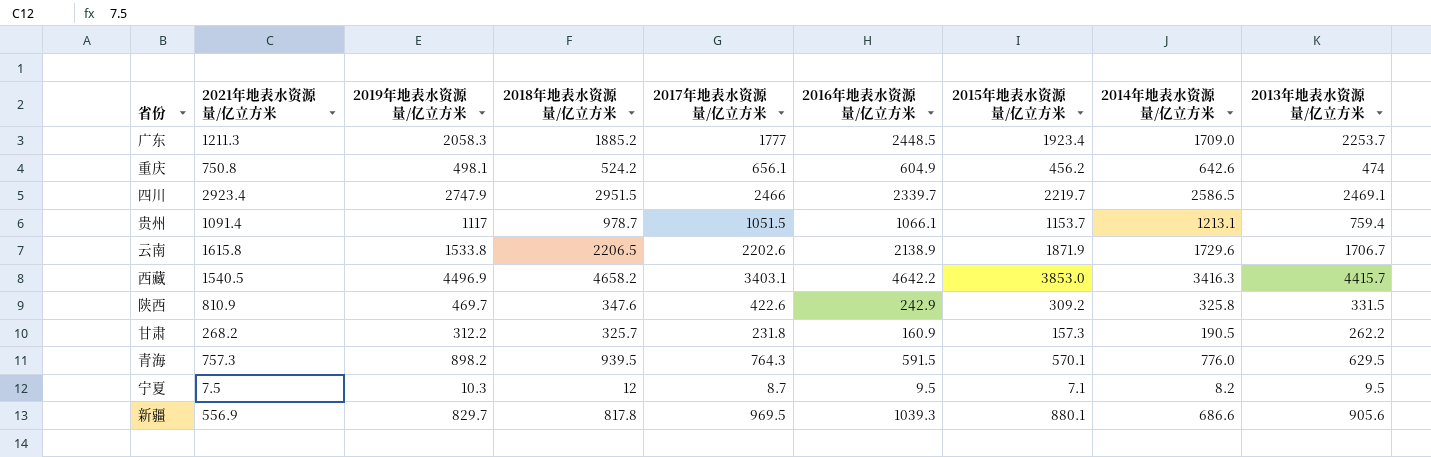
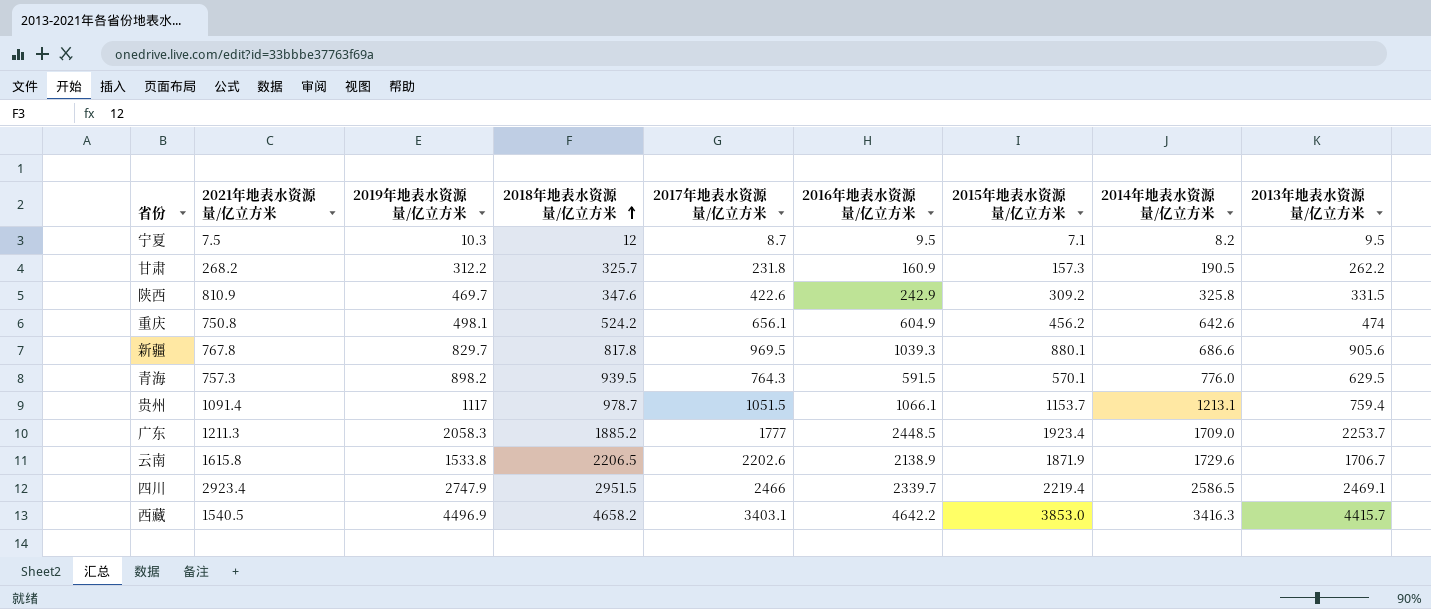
row order: none -> 2018年地表水资源量/亿立方米 ascending
新疆 | 2021年地表水资源量/亿立方米: 556.9 -> 767.8
四川 | 2015年地表水资源量/亿立方米: 2219.7 -> 2219.4

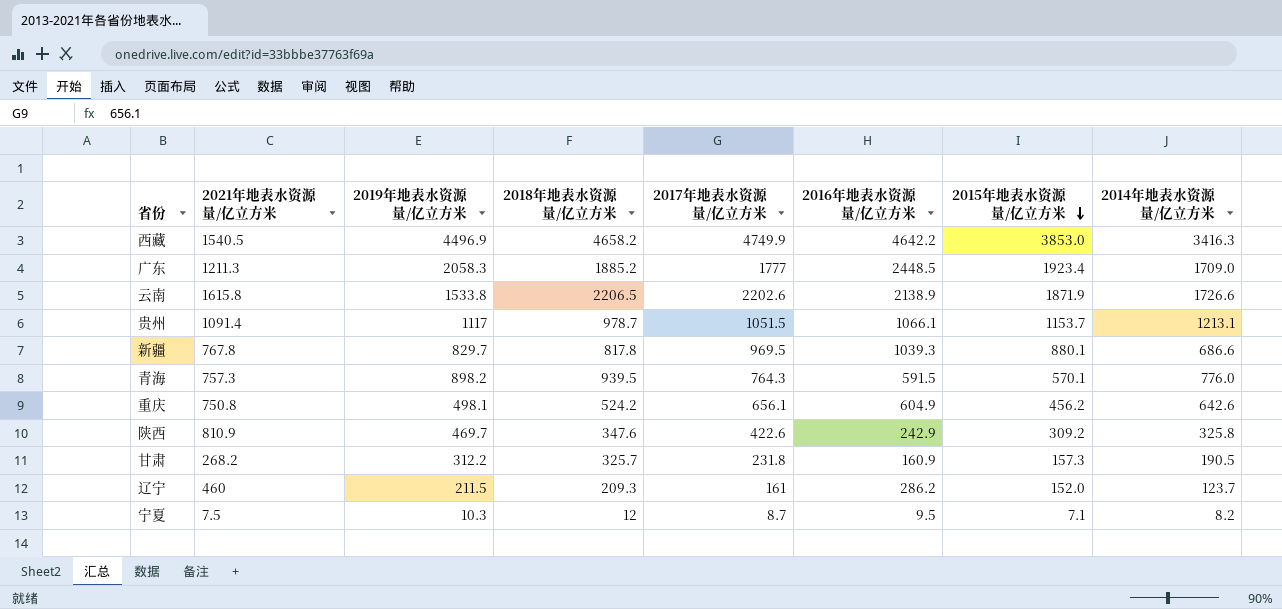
row order: 2018年地表水资源量/亿立方米 ascending -> 2015年地表水资源量/亿立方米 descending
column 2013年地表水资源量/亿立方米 | position: 9 -> none
row 四川: 2923.4 | 2747.9 | 2951.5 | 2466 | 2339.7 | 2219.4 | 2586.5 | 2469.1 -> none
西藏 | 2017年地表水资源量/亿立方米: 3403.1 -> 4749.9
云南 | 2014年地表水资源量/亿立方米: 1729.6 -> 1726.6
row 辽宁: none -> 460 | 211.5 | 209.3 | 161 | 286.2 | 152.0 | 123.7

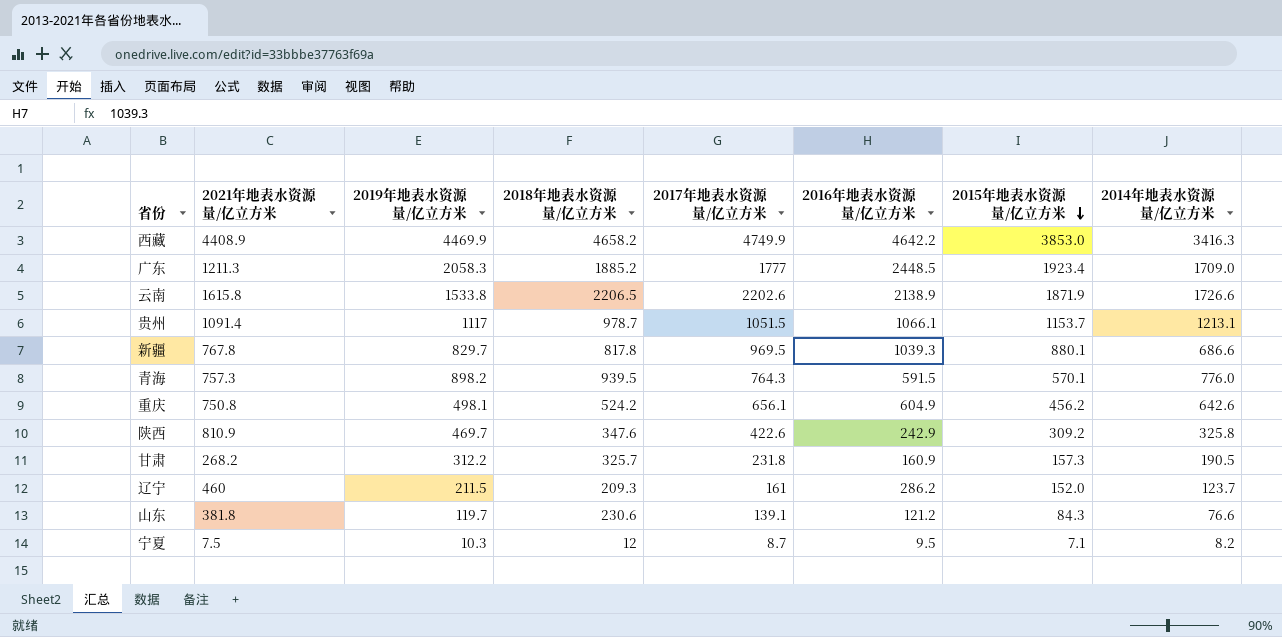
西藏 | 2021年地表水资源量/亿立方米: 1540.5 -> 4408.9
西藏 | 2019年地表水资源量/亿立方米: 4496.9 -> 4469.9
row 山东: none -> 381.8 | 119.7 | 230.6 | 139.1 | 121.2 | 84.3 | 76.6

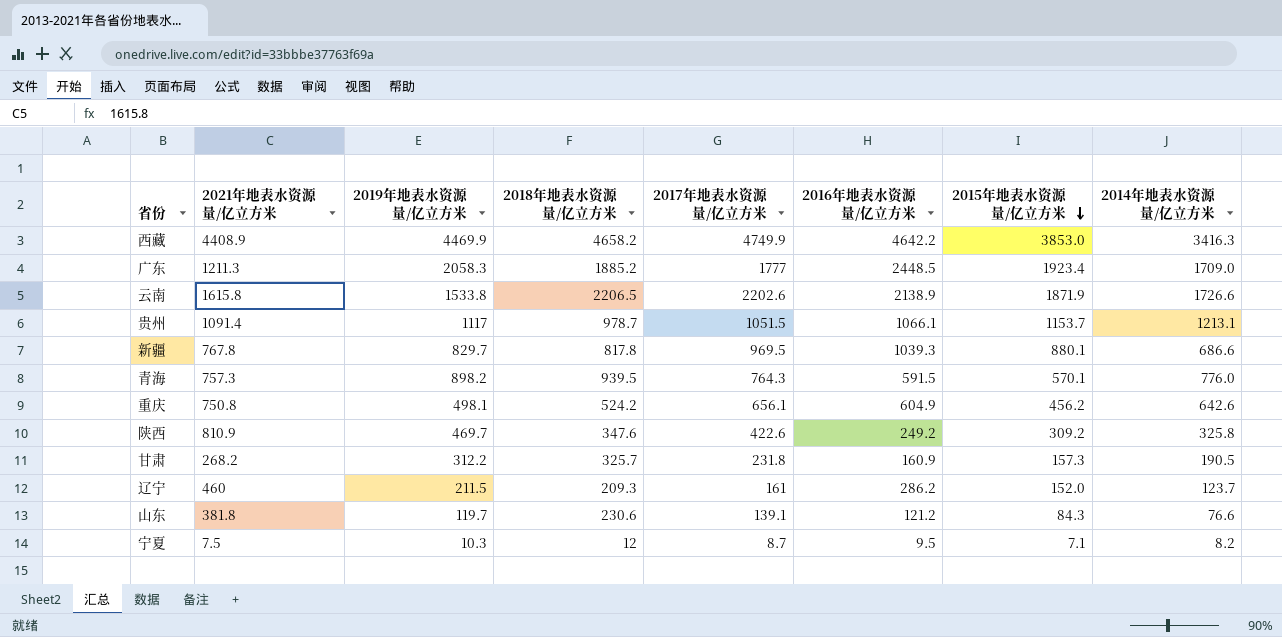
陕西 | 2016年地表水资源量/亿立方米: 242.9 -> 249.2

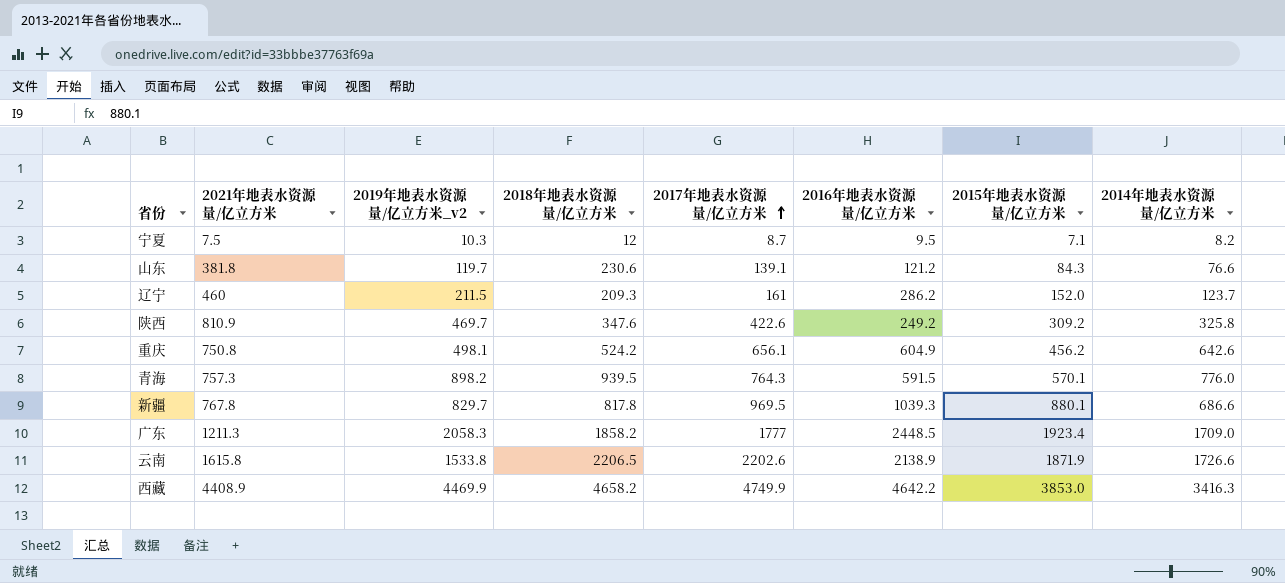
row order: 2015年地表水资源量/亿立方米 descending -> 2017年地表水资源量/亿立方米 ascending
column name: 2019年地表水资源量/亿立方米 -> 2019年地表水资源量/亿立方米_v2
row 贵州: 1091.4 | 1117 | 978.7 | 1051.5 | 1066.1 | 1153.7 | 1213.1 -> none
row 甘肃: 268.2 | 312.2 | 325.7 | 231.8 | 160.9 | 157.3 | 190.5 -> none
广东 | 2018年地表水资源量/亿立方米: 1885.2 -> 1858.2

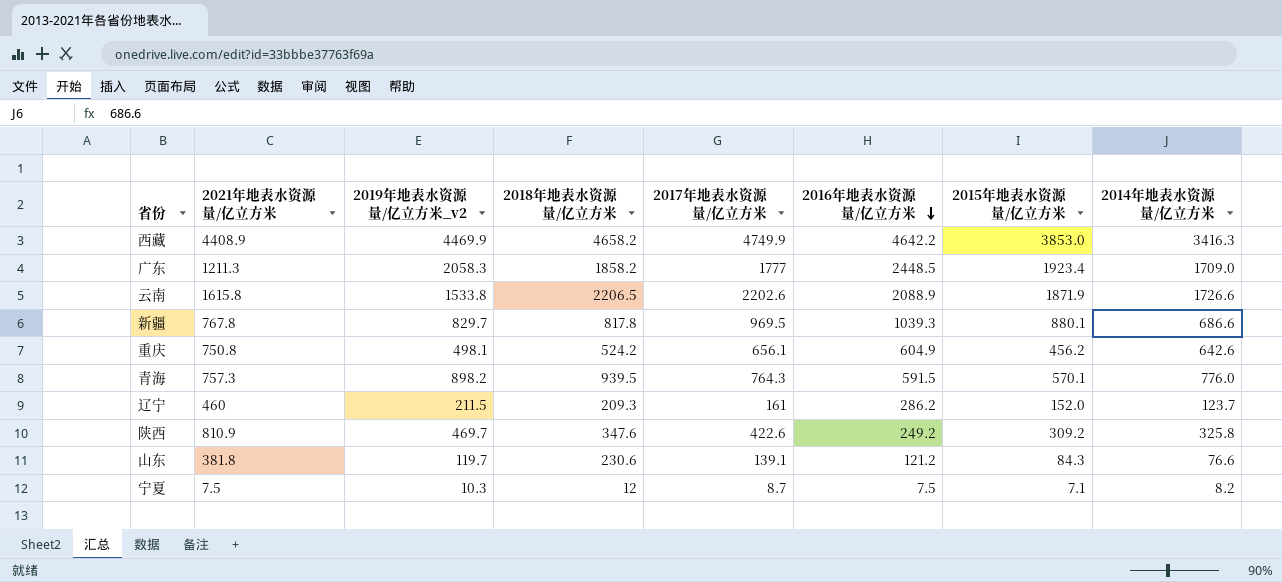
row order: 2017年地表水资源量/亿立方米 ascending -> 2016年地表水资源量/亿立方米 descending
云南 | 2016年地表水资源量/亿立方米: 2138.9 -> 2088.9
宁夏 | 2016年地表水资源量/亿立方米: 9.5 -> 7.5

